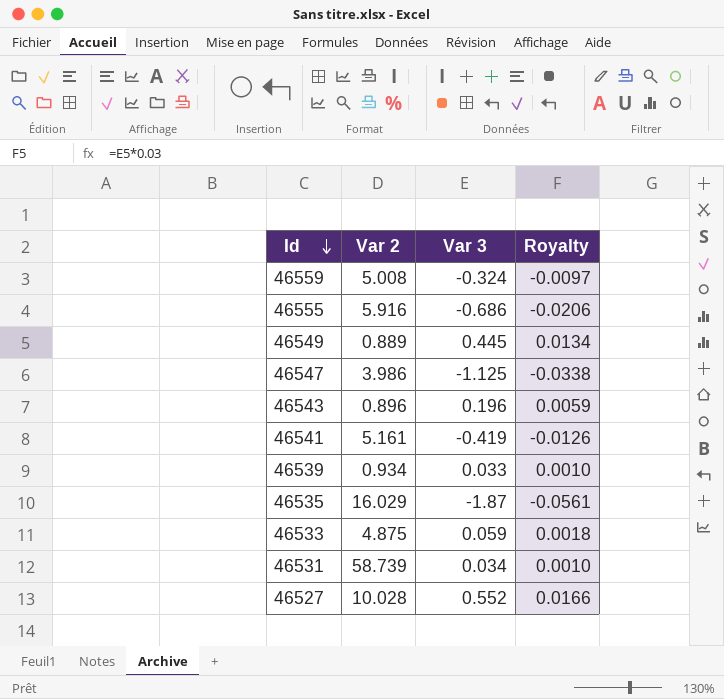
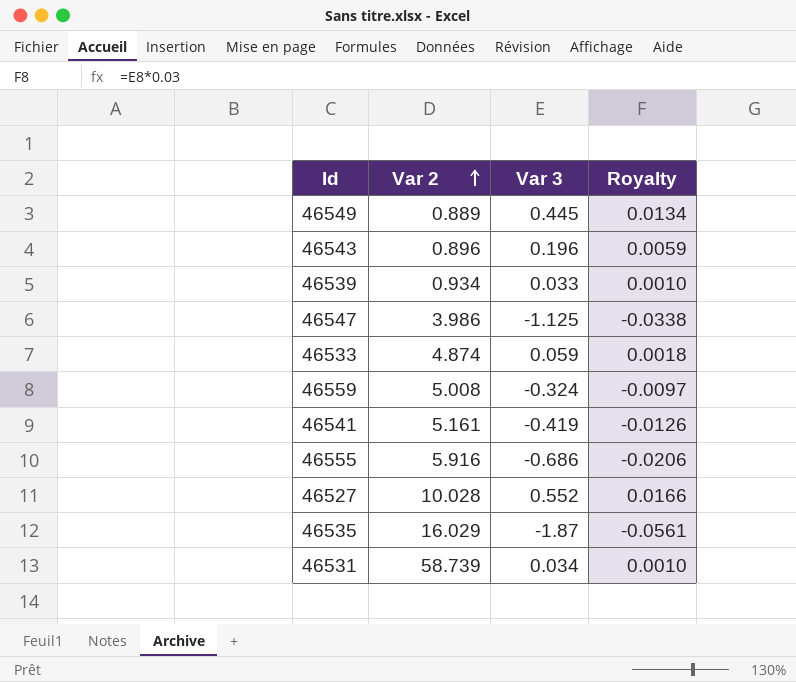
row order: Id descending -> Var 2 ascending
46533 | Var 2: 4.875 -> 4.874

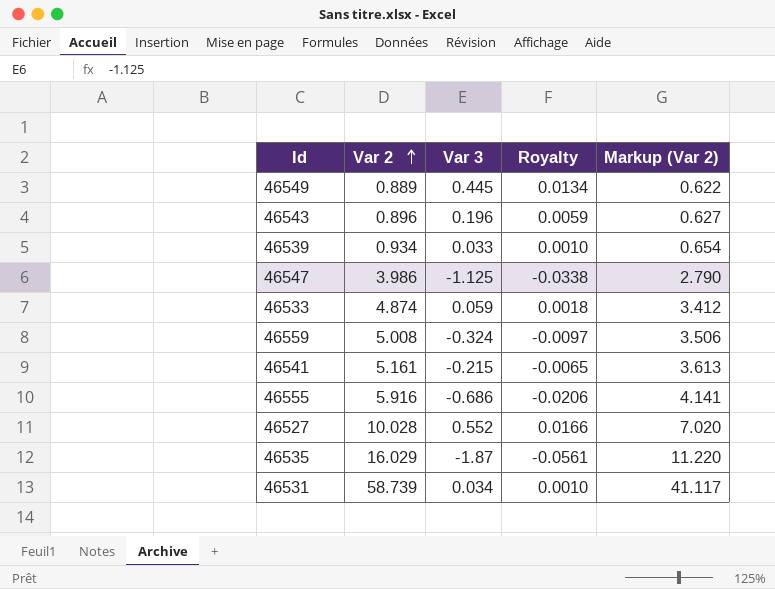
column Markup (Var 2) | formula: none -> [Var 2] * 0.7
46541 | Var 3: -0.419 -> -0.215
46541 | Royalty: -0.0126 -> -0.0065

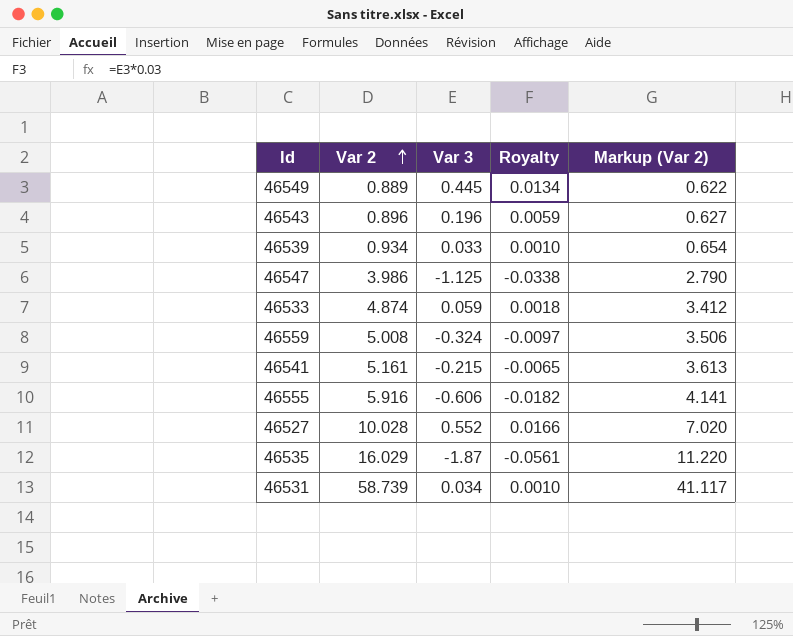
46555 | Var 3: -0.686 -> -0.606
46555 | Royalty: -0.0206 -> -0.0182

